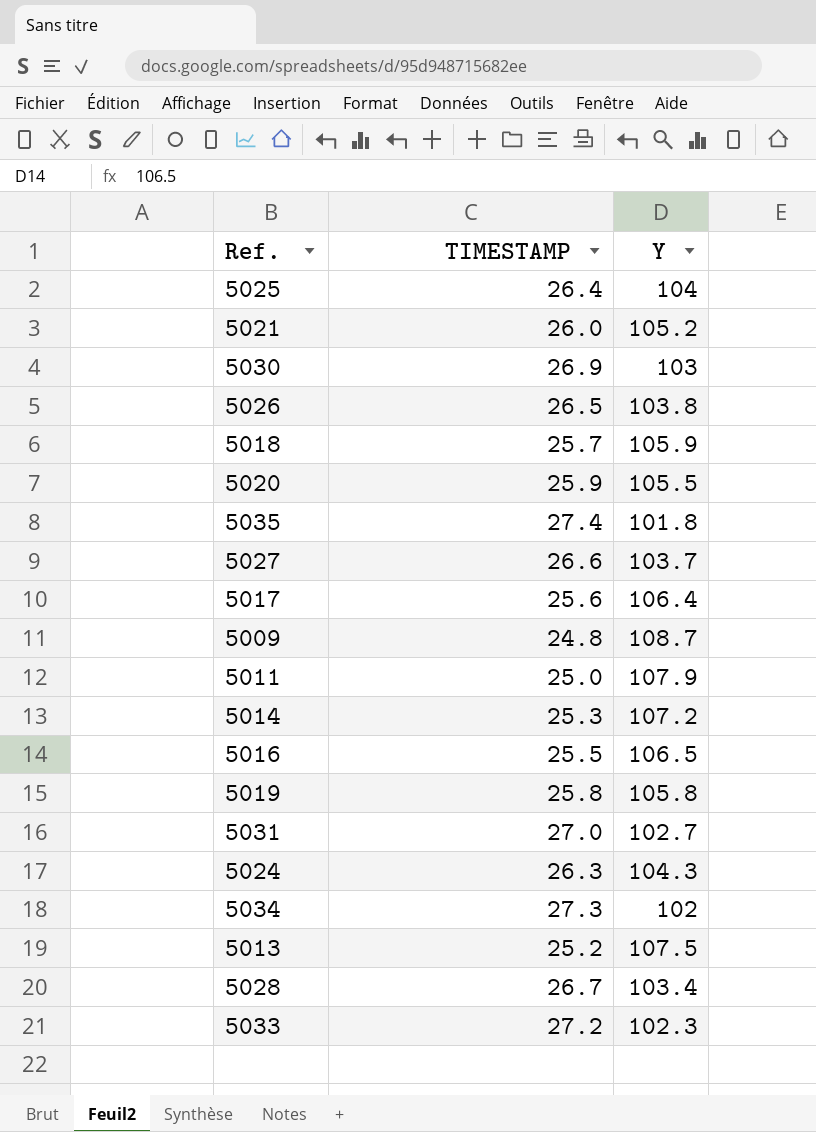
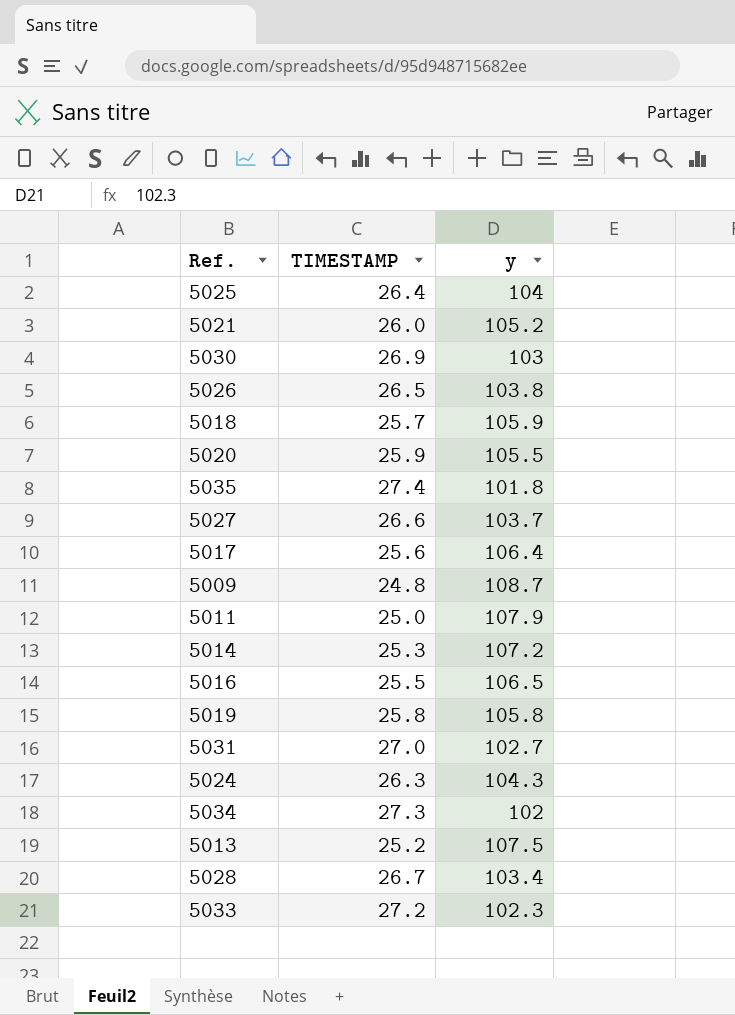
column name: Y -> y

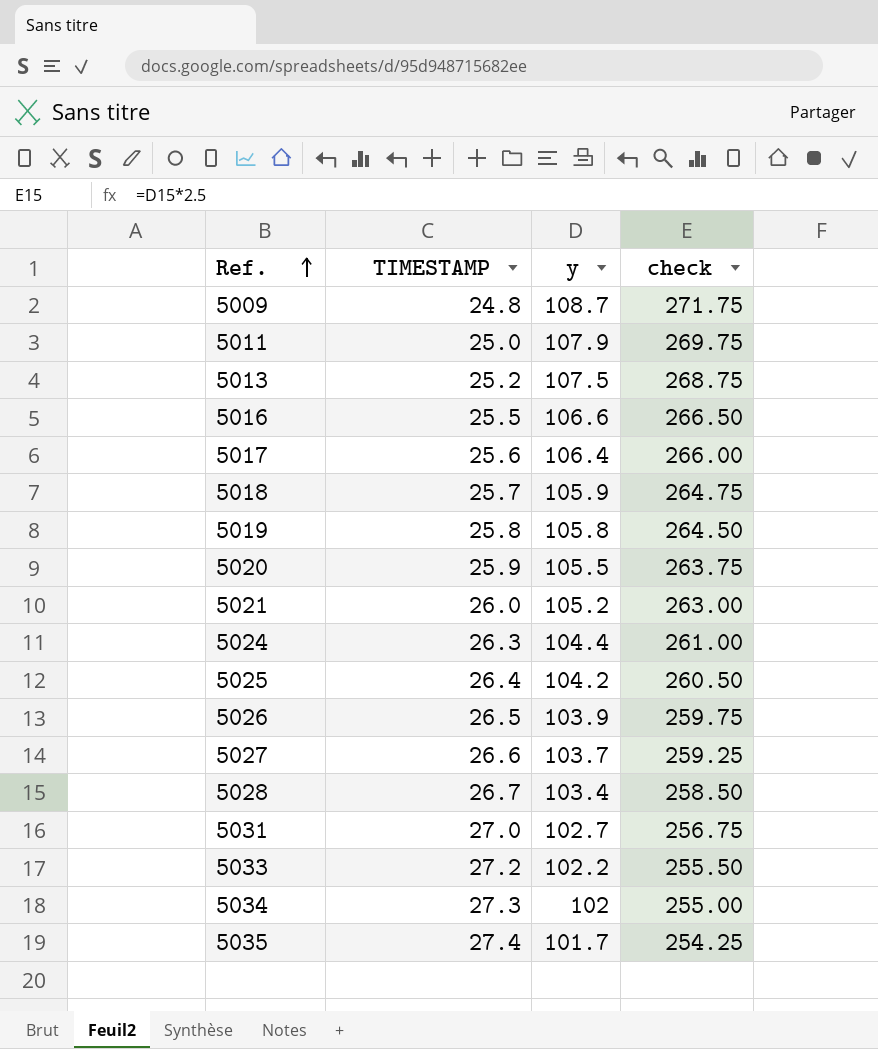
row order: none -> Ref. ascending
column check | formula: none -> [y] * 2.5
row 5030: 26.9 | 103 -> none
row 5014: 25.3 | 107.2 -> none
5016 | y: 106.5 -> 106.6
5024 | y: 104.3 -> 104.4
5025 | y: 104 -> 104.2
5026 | y: 103.8 -> 103.9
5033 | y: 102.3 -> 102.2
5035 | y: 101.8 -> 101.7

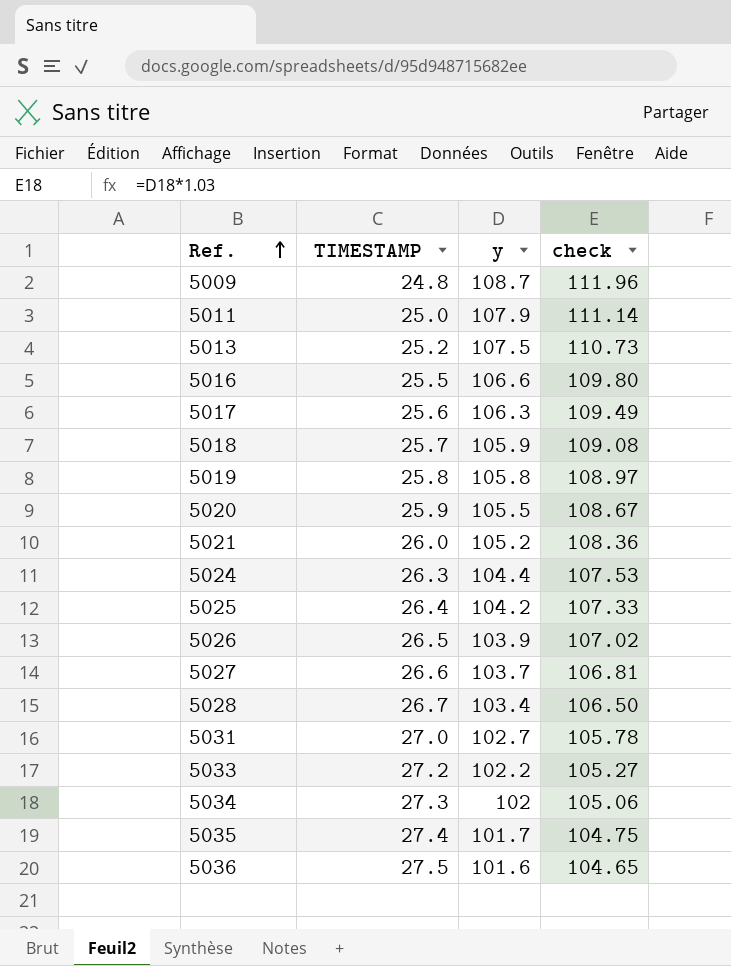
column check | formula: [y] * 2.5 -> [y] * 1.03
5017 | y: 106.4 -> 106.3
row 5036: none -> 27.5 | 101.6 | 104.65

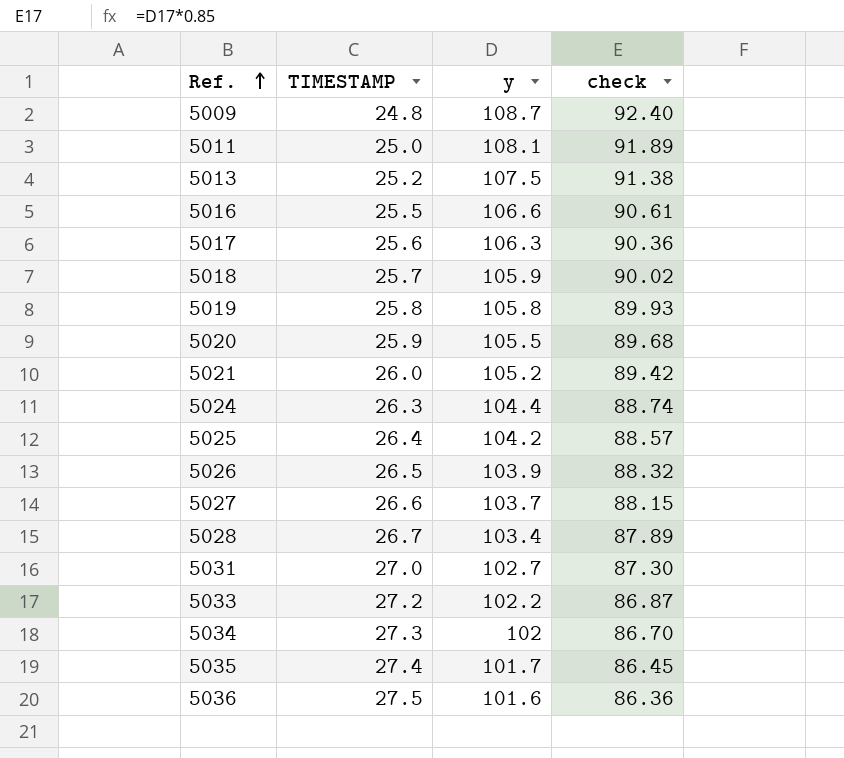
column check | formula: [y] * 1.03 -> [y] * 0.85
5011 | y: 107.9 -> 108.1

